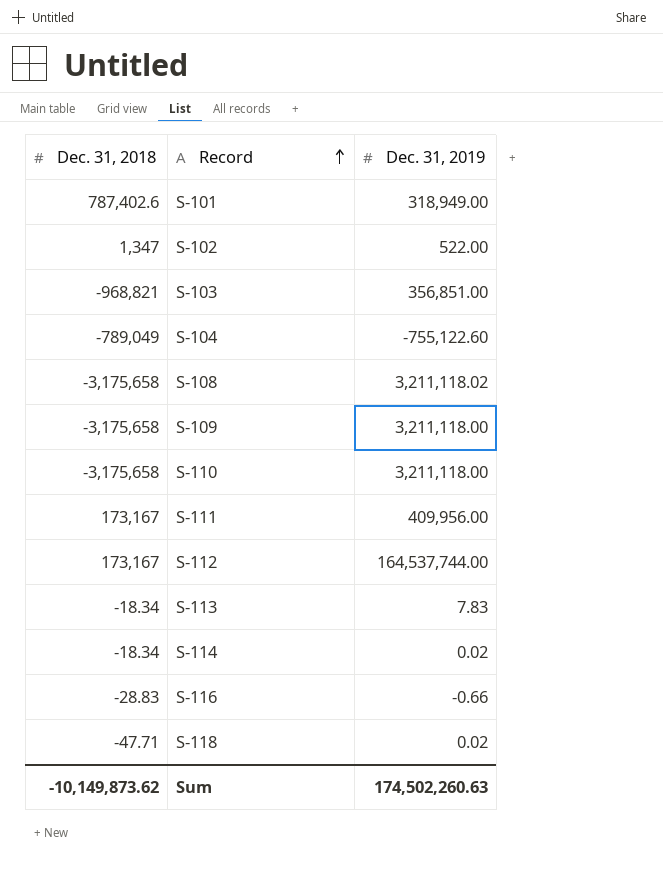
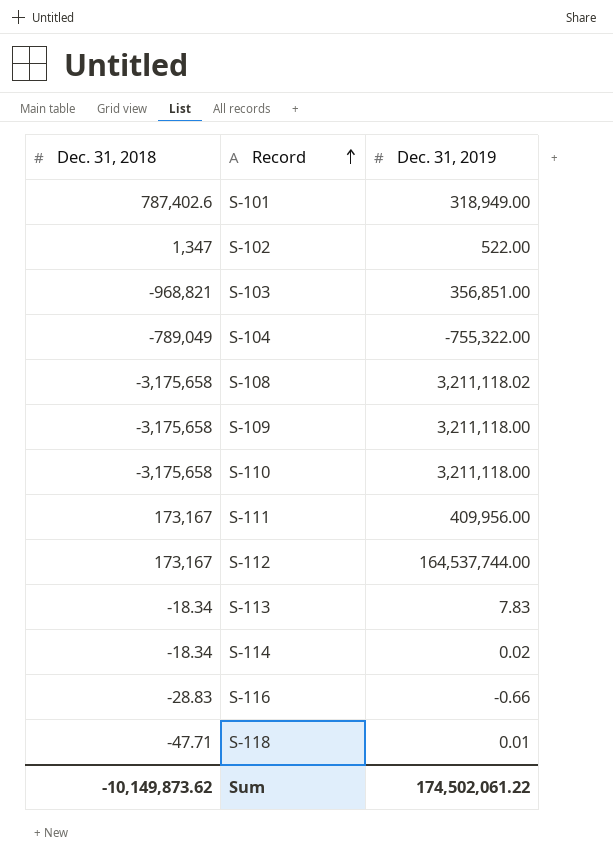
S-104 | Dec. 31, 2019: -755,122.60 -> -755,322.00
S-118 | Dec. 31, 2019: 0.02 -> 0.01
Sum | Dec. 31, 2019: 174,502,260.63 -> 174,502,061.22

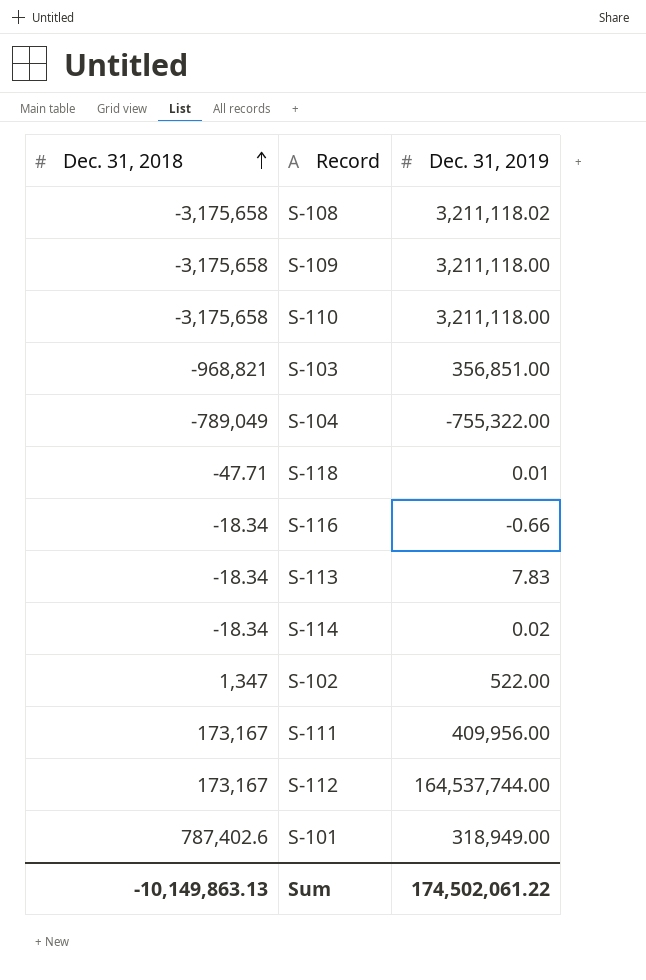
row order: Record ascending -> Dec. 31, 2018 ascending
S-116 | Dec. 31, 2018: -28.83 -> -18.34
Sum | Dec. 31, 2018: -10,149,873.62 -> -10,149,863.13

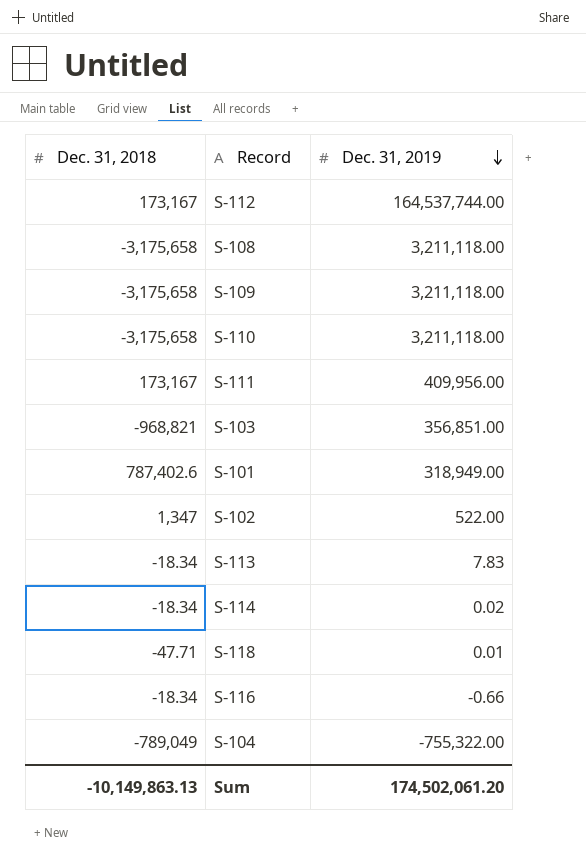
row order: Dec. 31, 2018 ascending -> Dec. 31, 2019 descending
S-108 | Dec. 31, 2019: 3,211,118.02 -> 3,211,118.00
Sum | Dec. 31, 2019: 174,502,061.22 -> 174,502,061.20

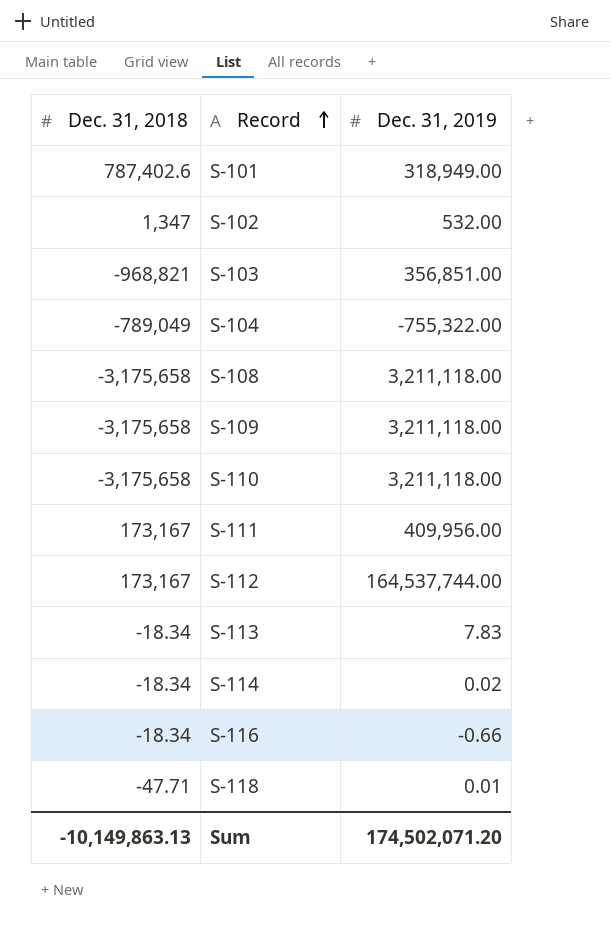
row order: Dec. 31, 2019 descending -> Record ascending
S-102 | Dec. 31, 2019: 522.00 -> 532.00
Sum | Dec. 31, 2019: 174,502,061.20 -> 174,502,071.20

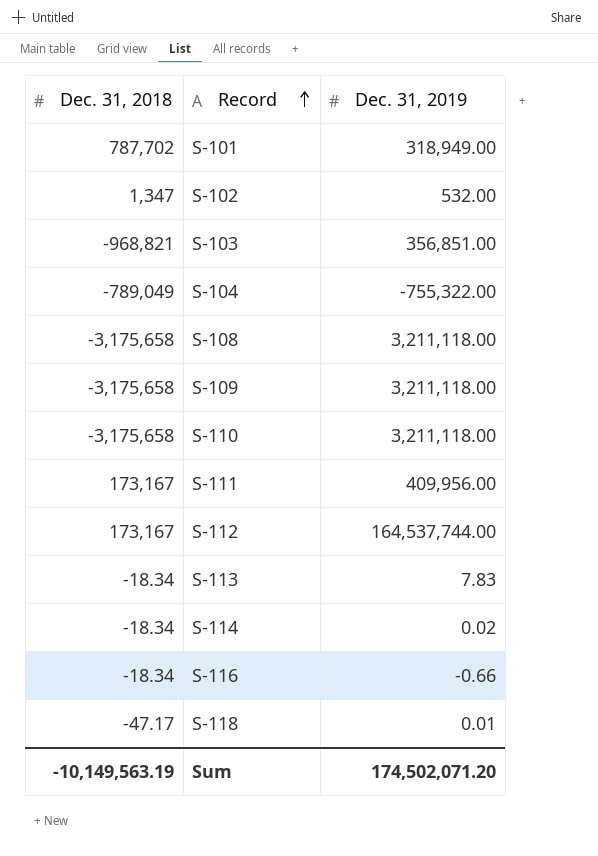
S-101 | Dec. 31, 2018: 787,402.6 -> 787,702
S-118 | Dec. 31, 2018: -47.71 -> -47.17
Sum | Dec. 31, 2018: -10,149,863.13 -> -10,149,563.19

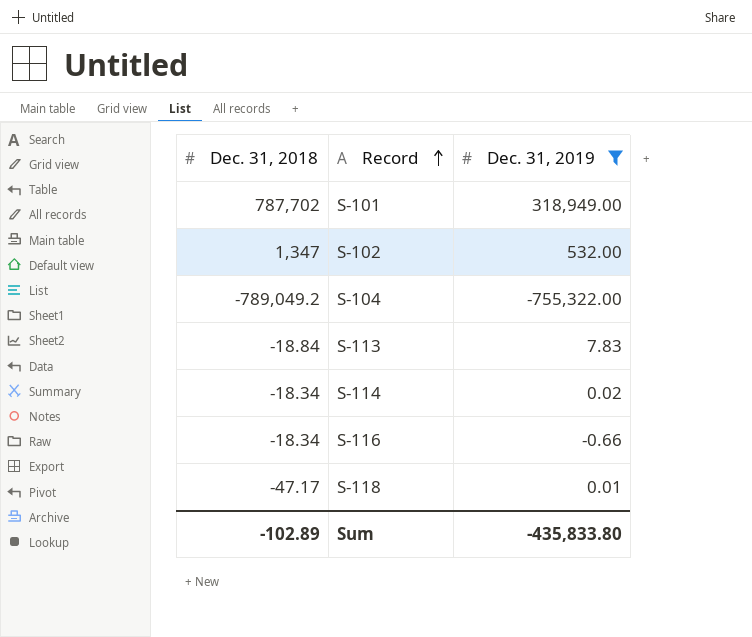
filter: none -> Dec. 31, 2019 <= 318,949.00
S-104 | Dec. 31, 2018: -789,049 -> -789,049.2
S-113 | Dec. 31, 2018: -18.34 -> -18.84
Sum | Dec. 31, 2018: -10,149,563.19 -> -102.89
Sum | Dec. 31, 2019: 174,502,071.20 -> -435,833.80

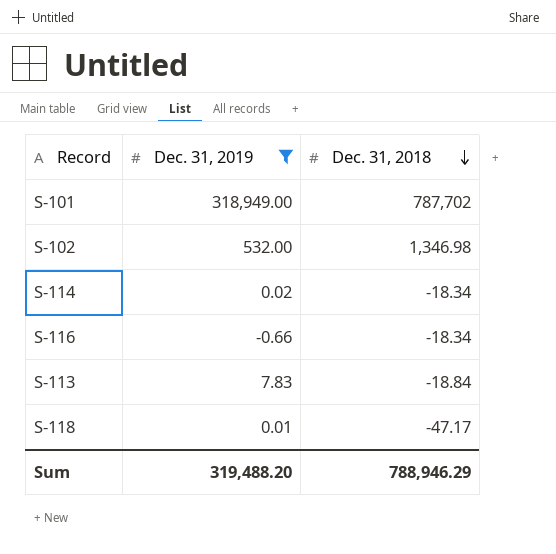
row order: Record ascending -> Dec. 31, 2018 descending
column Dec. 31, 2018 | position: 1 -> 3
row S-104: -789,049.2 | -755,322.00 -> none
S-102 | Dec. 31, 2018: 1,347 -> 1,346.98
Sum | Dec. 31, 2019: -435,833.80 -> 319,488.20
Sum | Dec. 31, 2018: -102.89 -> 788,946.29

